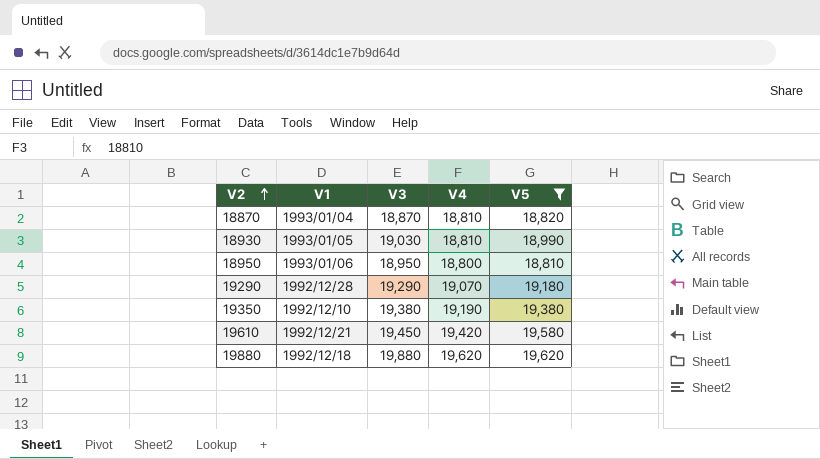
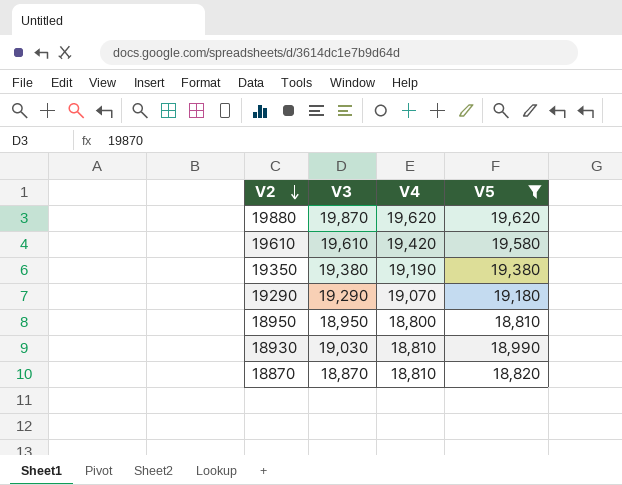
row order: V2 ascending -> V2 descending
column V1 | position: 2 -> none
19880 | V3: 19,880 -> 19,870
19610 | V3: 19,450 -> 19,610

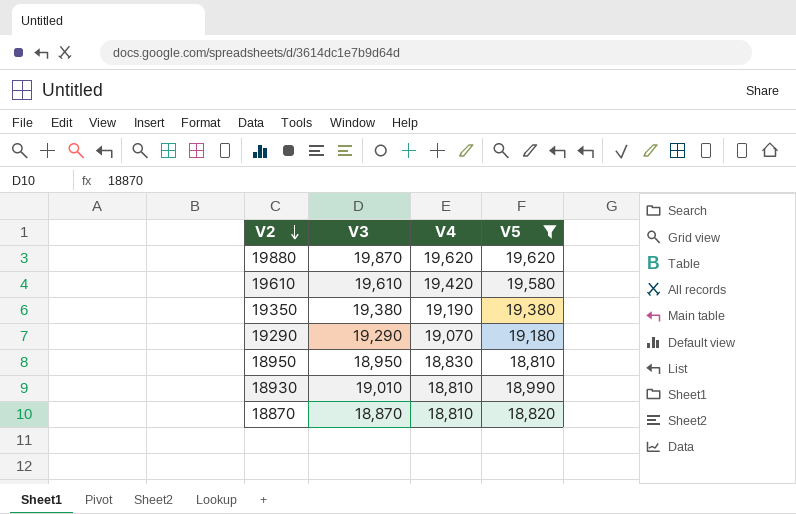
18950 | V4: 18,800 -> 18,830
18930 | V3: 19,030 -> 19,010

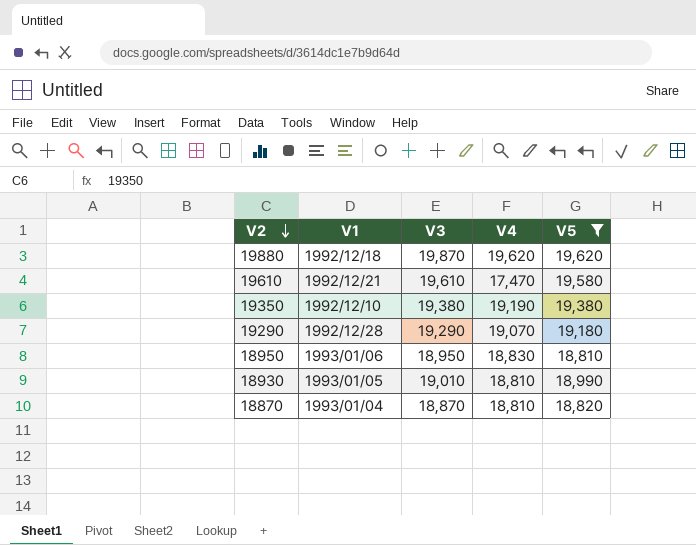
column V1 | position: none -> 2
19610 | V4: 19,420 -> 17,470

